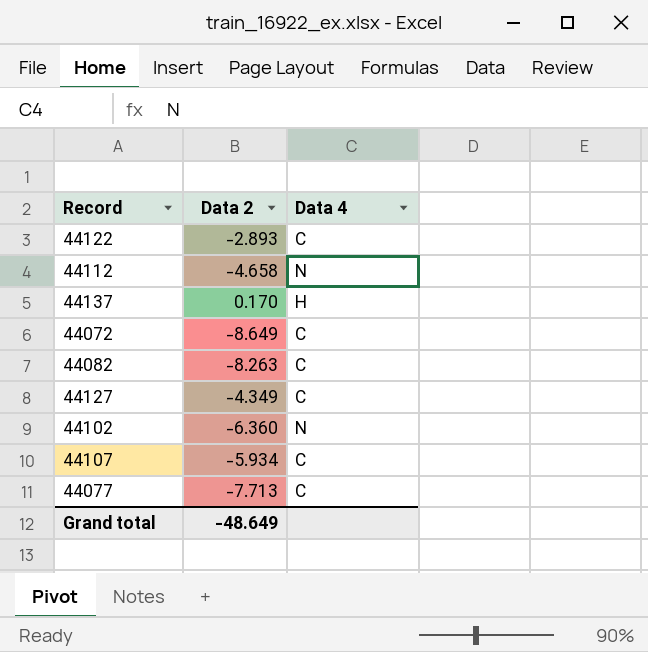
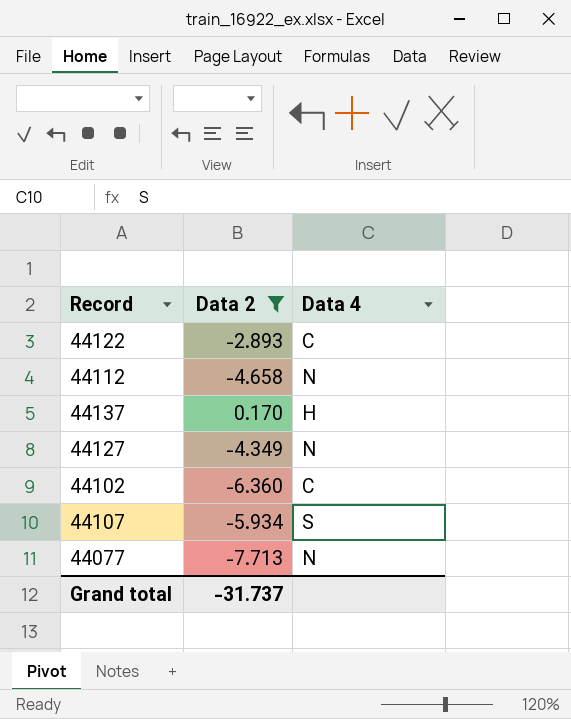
filter: none -> Data 2 >= -7.713
44127 | Data 4: C -> N
44102 | Data 4: N -> C
44107 | Data 4: C -> S
44077 | Data 4: C -> N
Grand total | Data 2: -48.649 -> -31.737

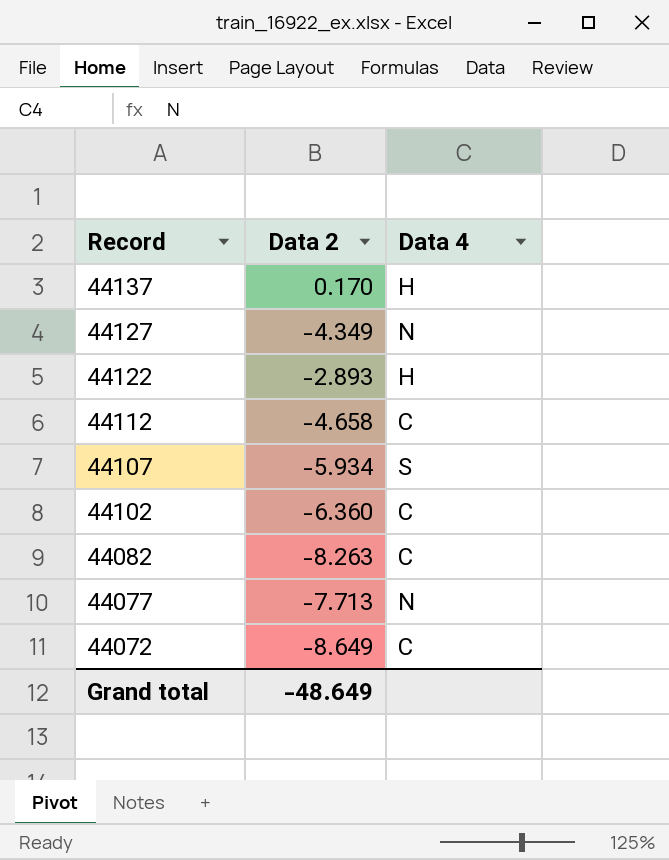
filter: Data 2 >= -7.713 -> none
row order: none -> Record descending
44122 | Data 4: C -> H
44112 | Data 4: N -> C
Grand total | Data 2: -31.737 -> -48.649

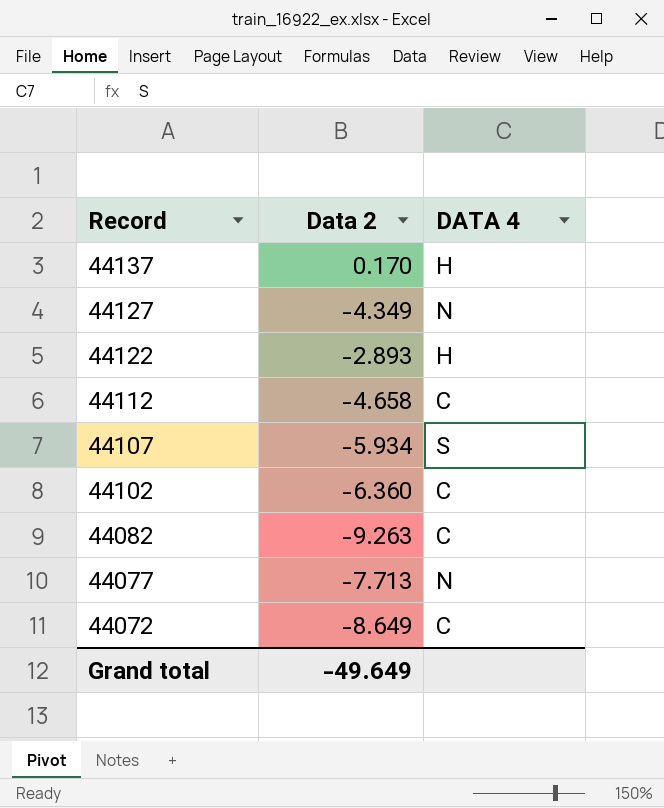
column name: Data 4 -> DATA 4
44082 | Data 2: -8.263 -> -9.263
Grand total | Data 2: -48.649 -> -49.649

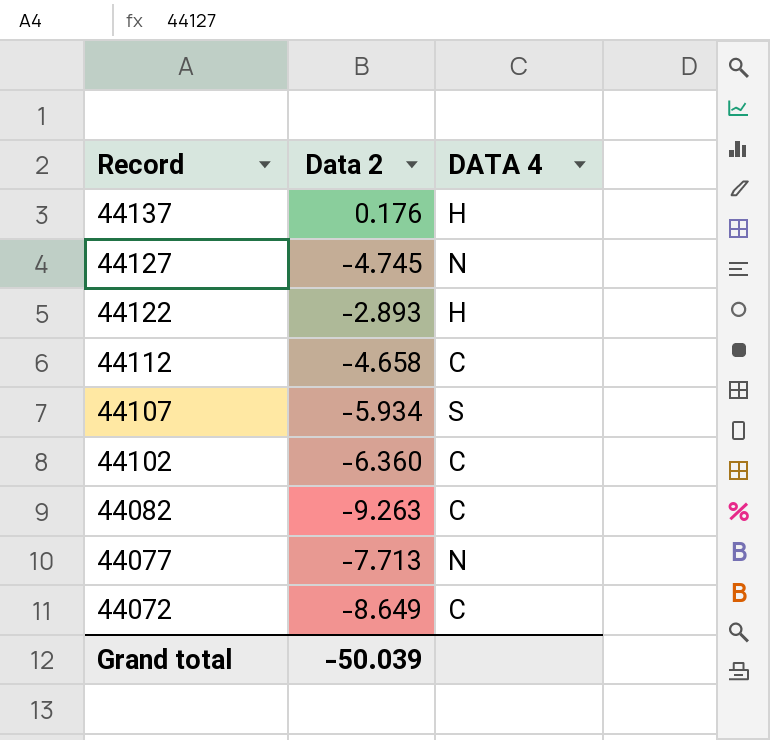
44137 | Data 2: 0.170 -> 0.176
44127 | Data 2: -4.349 -> -4.745
Grand total | Data 2: -49.649 -> -50.039

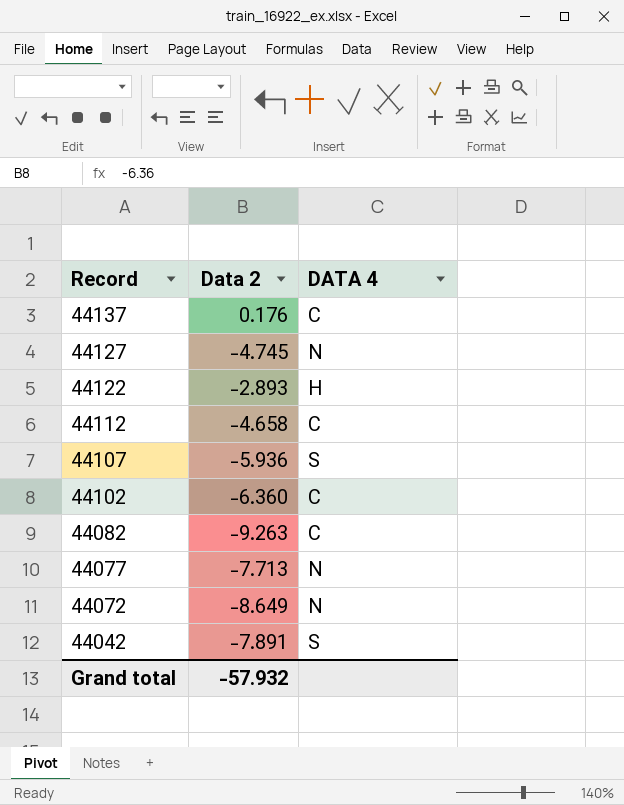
44137 | DATA 4: H -> C
44107 | Data 2: -5.934 -> -5.936
44072 | DATA 4: C -> N
row 44042: none -> -7.891 | S
Grand total | Data 2: -50.039 -> -57.932

